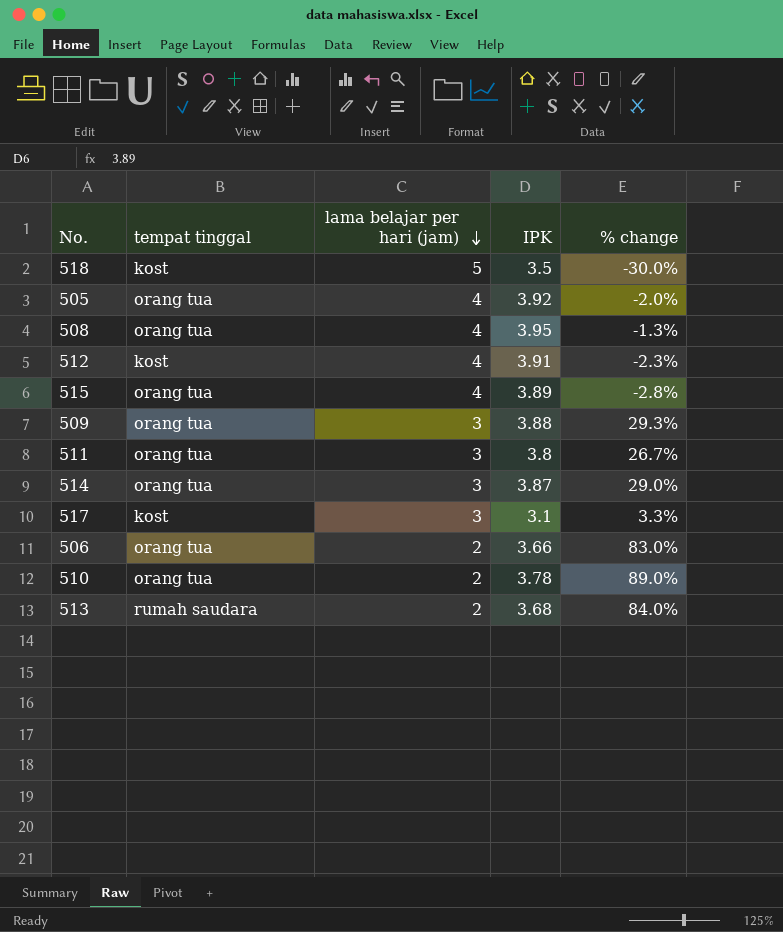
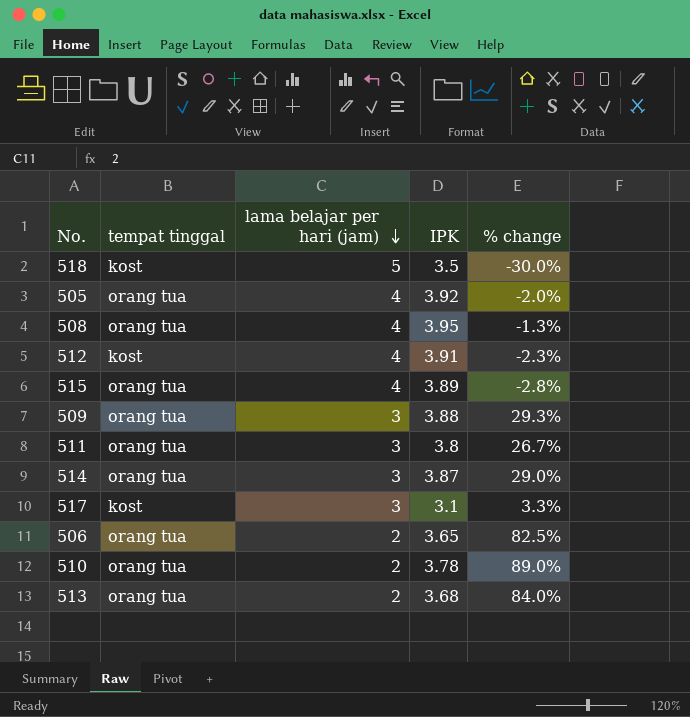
506 | IPK: 3.66 -> 3.65
506 | % change: 83.0% -> 82.5%
513 | tempat tinggal: rumah saudara -> orang tua

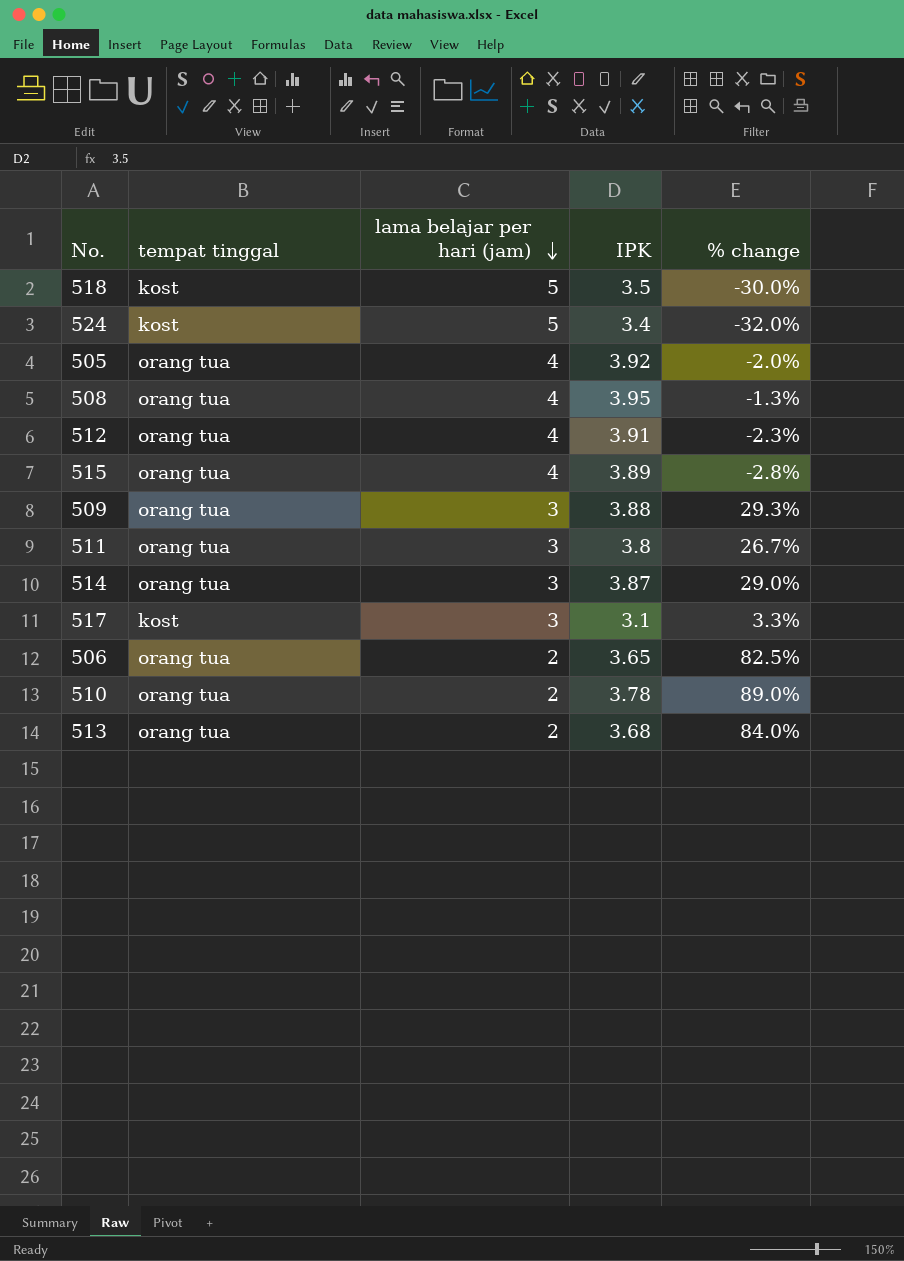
row 524: none -> kost | 5 | 3.4 | -32.0%
512 | tempat tinggal: kost -> orang tua

